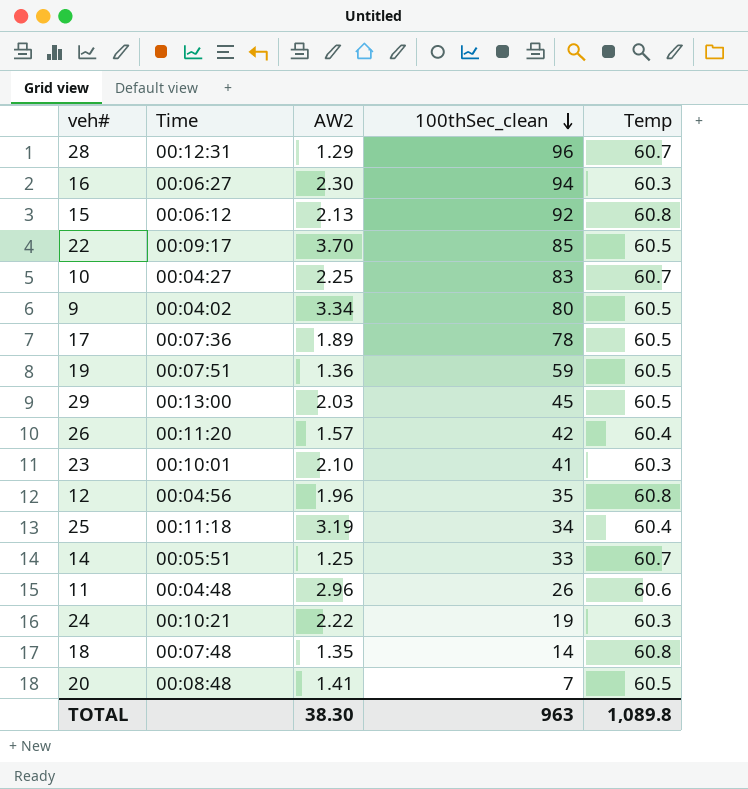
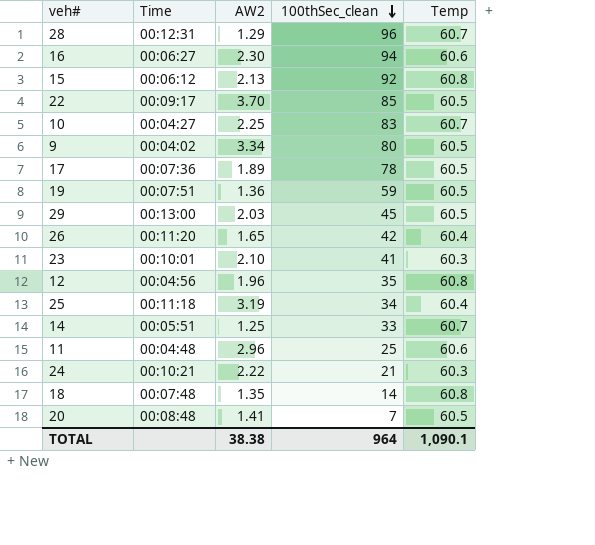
16 | Temp: 60.3 -> 60.6
26 | AW2: 1.57 -> 1.65
11 | 100thSec_clean: 26 -> 25
24 | 100thSec_clean: 19 -> 21
TOTAL | AW2: 38.30 -> 38.38
TOTAL | 100thSec_clean: 963 -> 964
TOTAL | Temp: 1,089.8 -> 1,090.1

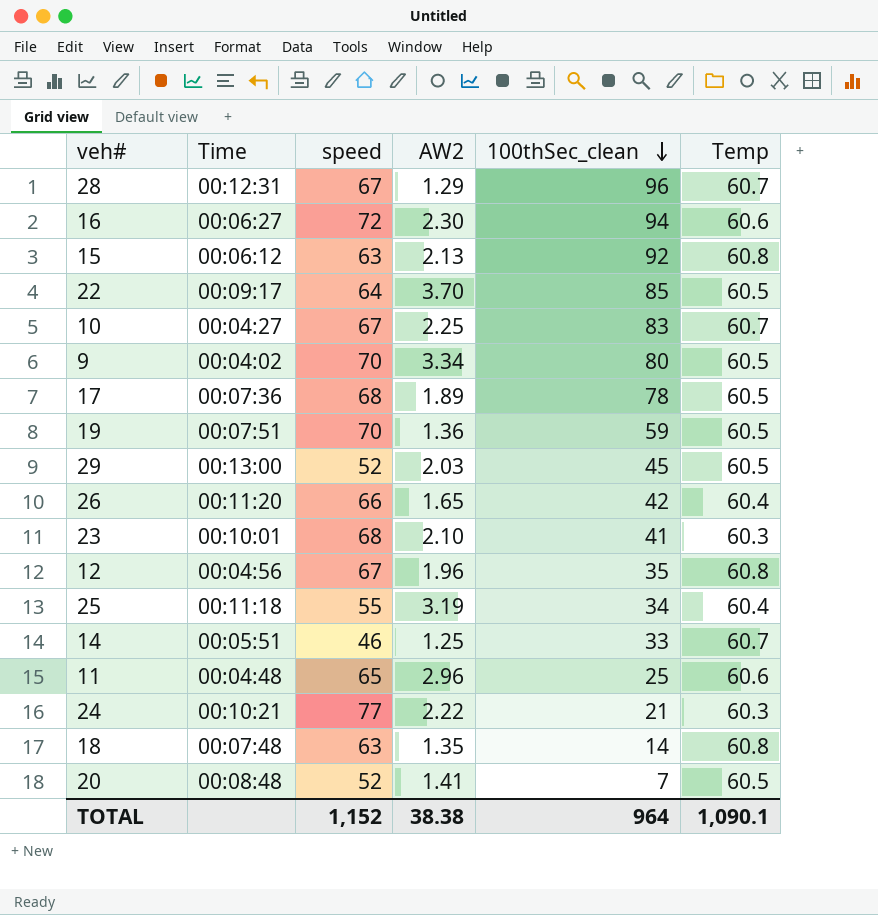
column speed | position: none -> 3

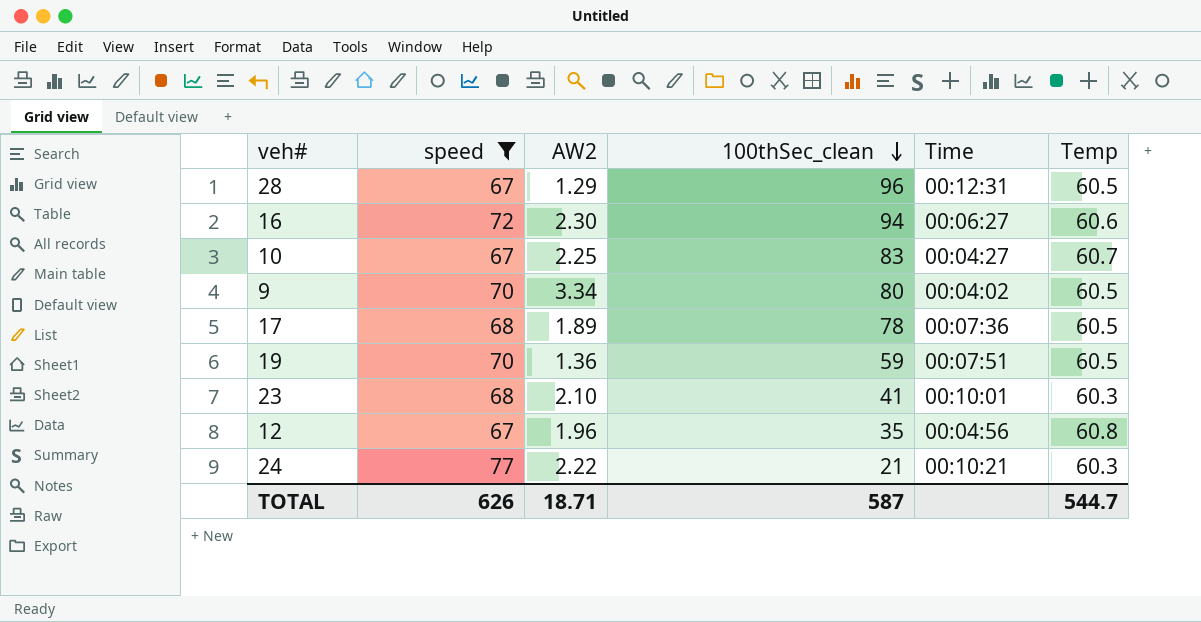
filter: none -> speed >= 67
column Time | position: 2 -> 5
28 | Temp: 60.7 -> 60.5
TOTAL | speed: 1,152 -> 626
TOTAL | AW2: 38.38 -> 18.71
TOTAL | 100thSec_clean: 964 -> 587
TOTAL | Temp: 1,090.1 -> 544.7

